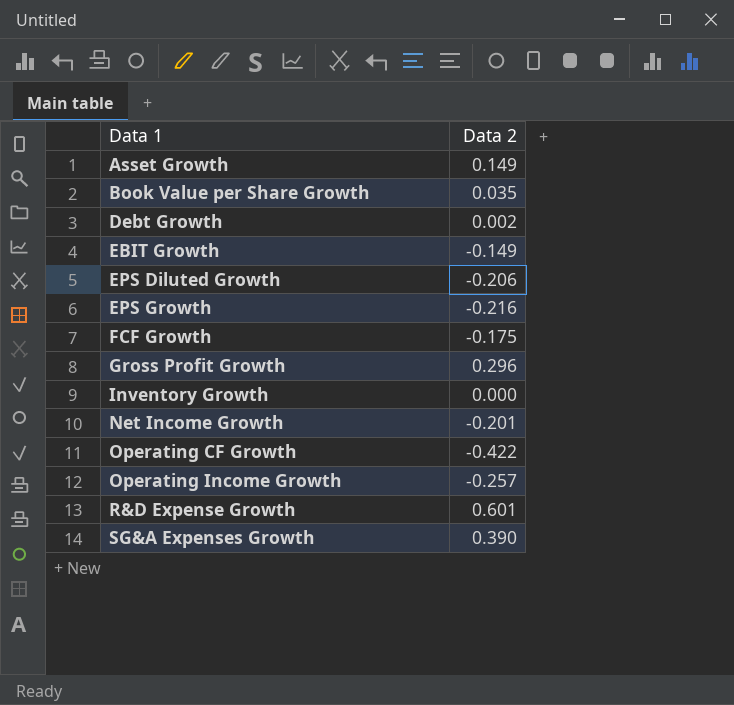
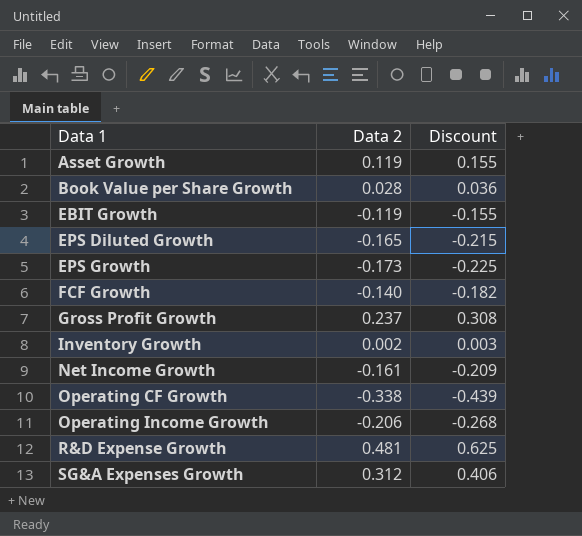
column Discount | formula: none -> [Data 2] * 1.3
row Debt Growth: 0.002 -> none
Asset Growth | Data 2: 0.149 -> 0.119
Book Value per Share Growth | Data 2: 0.035 -> 0.028
EBIT Growth | Data 2: -0.149 -> -0.119
EPS Diluted Growth | Data 2: -0.206 -> -0.165
EPS Growth | Data 2: -0.216 -> -0.173
FCF Growth | Data 2: -0.175 -> -0.140
Gross Profit Growth | Data 2: 0.296 -> 0.237
Inventory Growth | Data 2: 0.000 -> 0.002
Net Income Growth | Data 2: -0.201 -> -0.161
Operating CF Growth | Data 2: -0.422 -> -0.338
Operating Income Growth | Data 2: -0.257 -> -0.206
R&D Expense Growth | Data 2: 0.601 -> 0.481
SG&A Expenses Growth | Data 2: 0.390 -> 0.312

